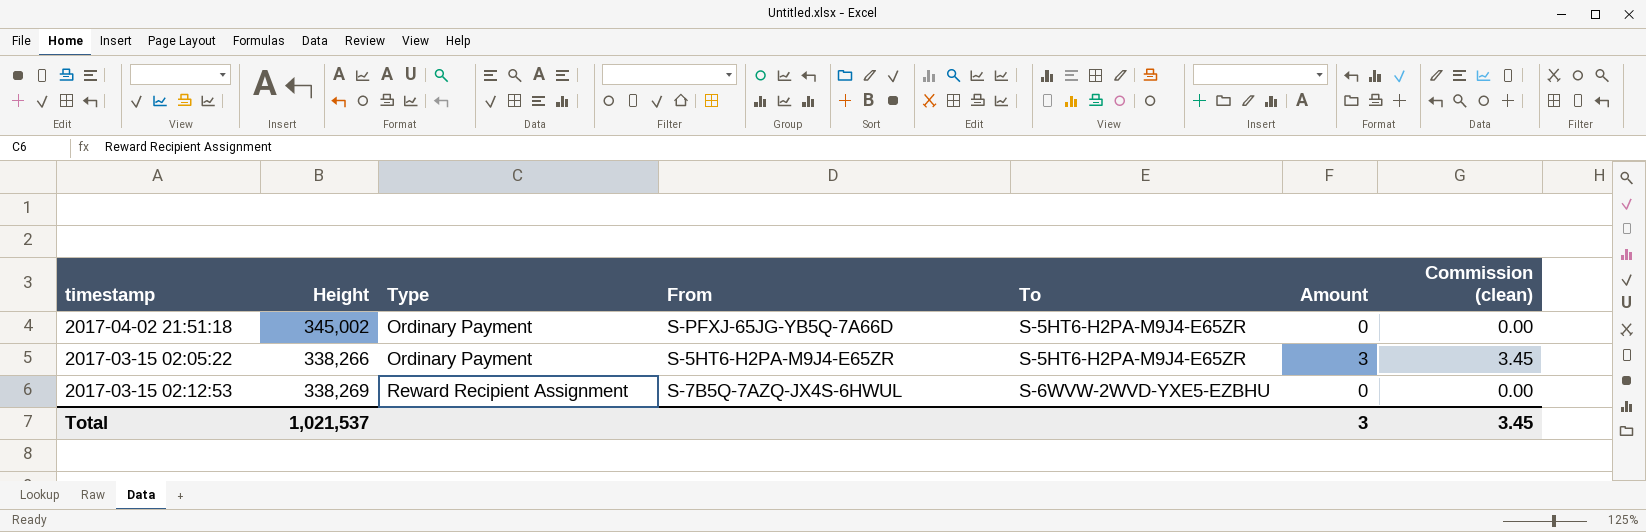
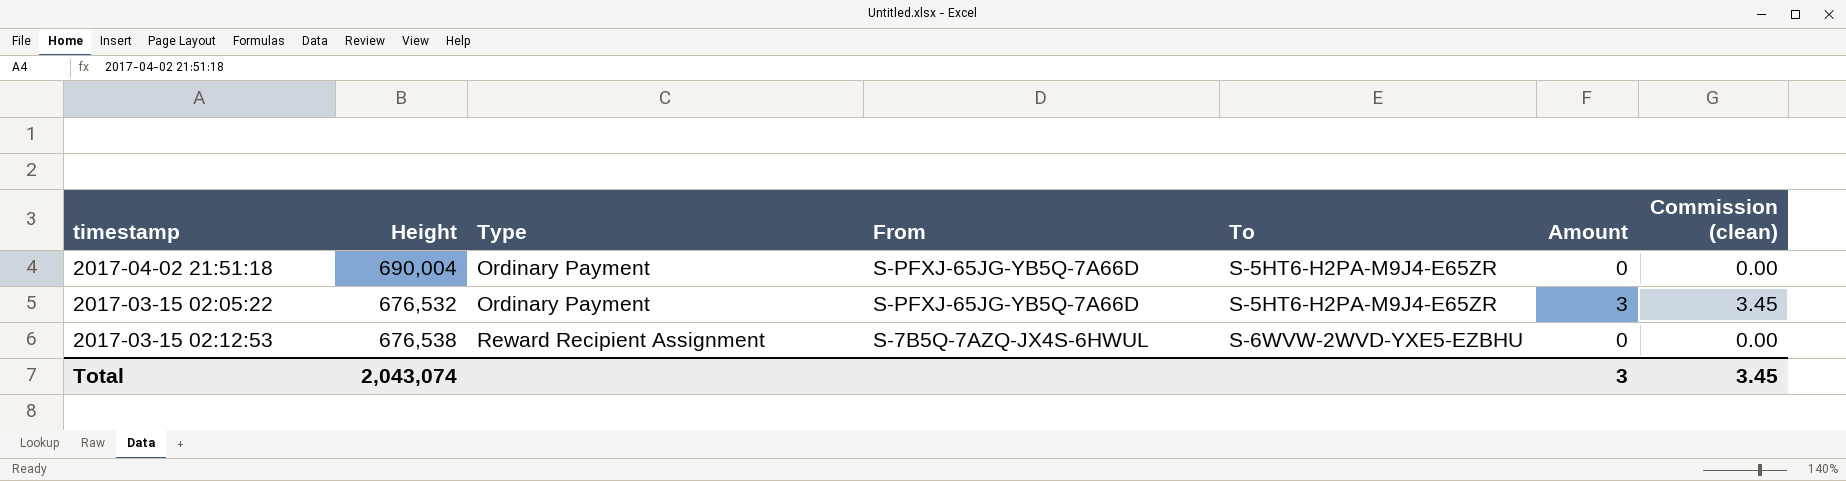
2017-04-02 21:51:18 | Height: 345,002 -> 690,004
2017-03-15 02:05:22 | Height: 338,266 -> 676,532
2017-03-15 02:05:22 | From: S-5HT6-H2PA-M9J4-E65ZR -> S-PFXJ-65JG-YB5Q-7A66D
2017-03-15 02:12:53 | Height: 338,269 -> 676,538
Total | Height: 1,021,537 -> 2,043,074

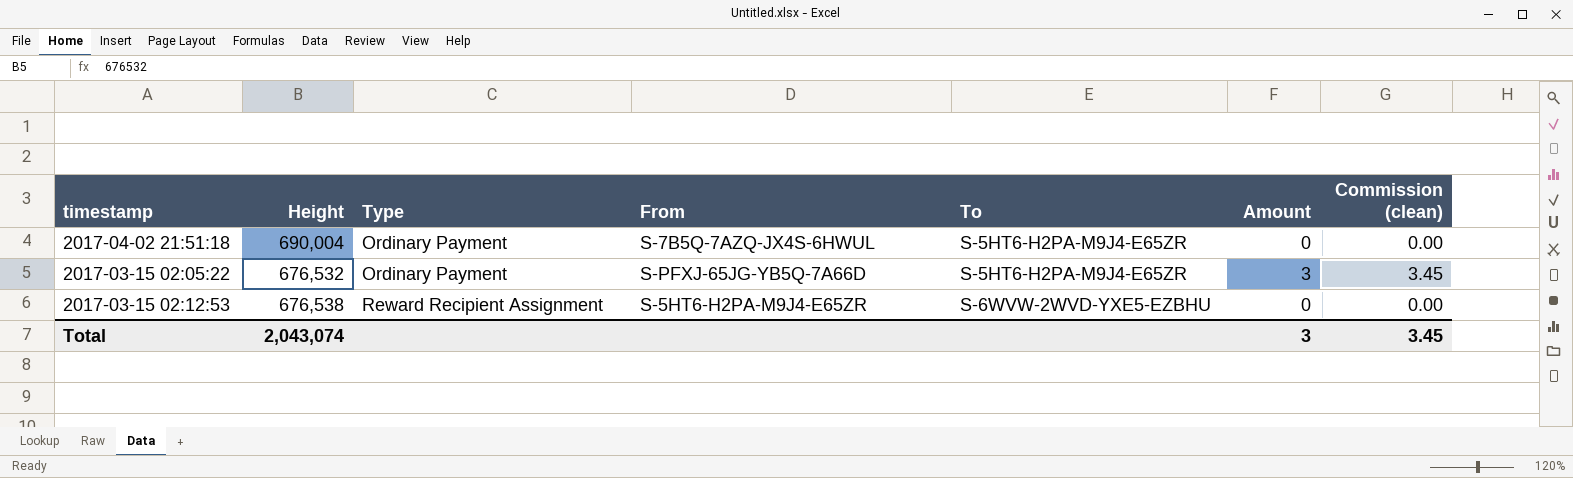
2017-04-02 21:51:18 | From: S-PFXJ-65JG-YB5Q-7A66D -> S-7B5Q-7AZQ-JX4S-6HWUL
2017-03-15 02:12:53 | From: S-7B5Q-7AZQ-JX4S-6HWUL -> S-5HT6-H2PA-M9J4-E65ZR

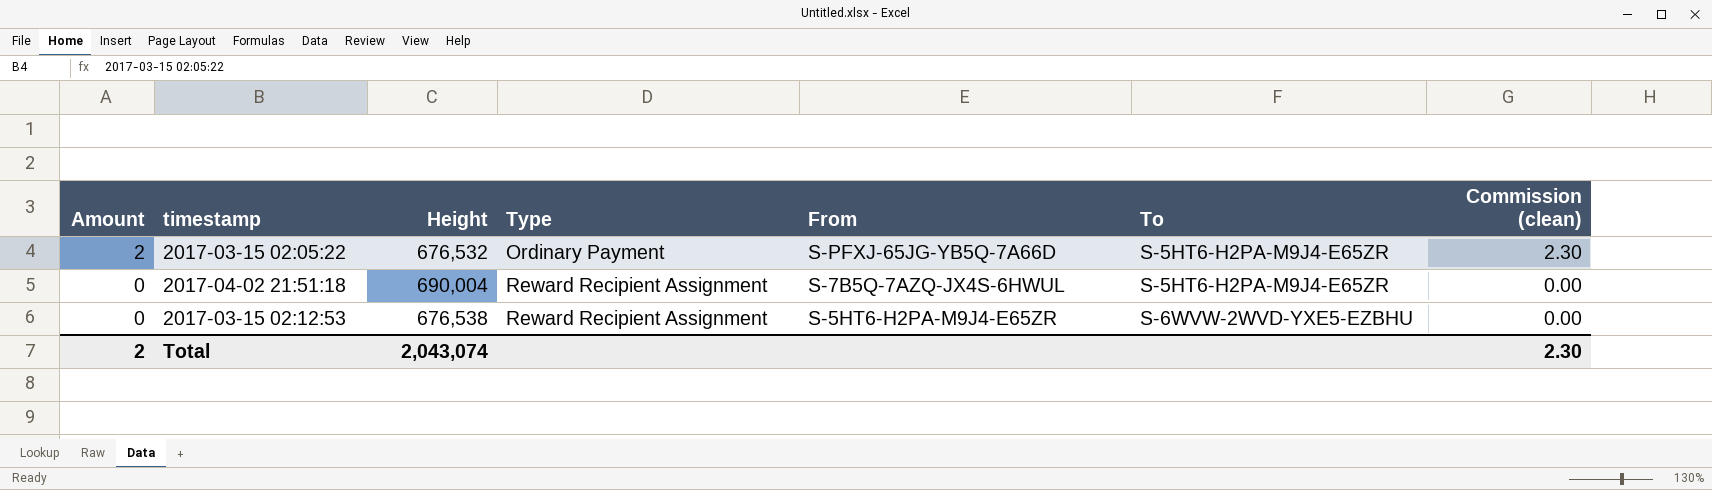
row order: Type ascending -> Amount descending
column Amount | position: 6 -> 1
2017-03-15 02:05:22 | Amount: 3 -> 2
2017-03-15 02:05:22 | Commission (clean): 3.45 -> 2.30
2017-04-02 21:51:18 | Type: Ordinary Payment -> Reward Recipient Assignment
Total | Amount: 3 -> 2
Total | Commission (clean): 3.45 -> 2.30

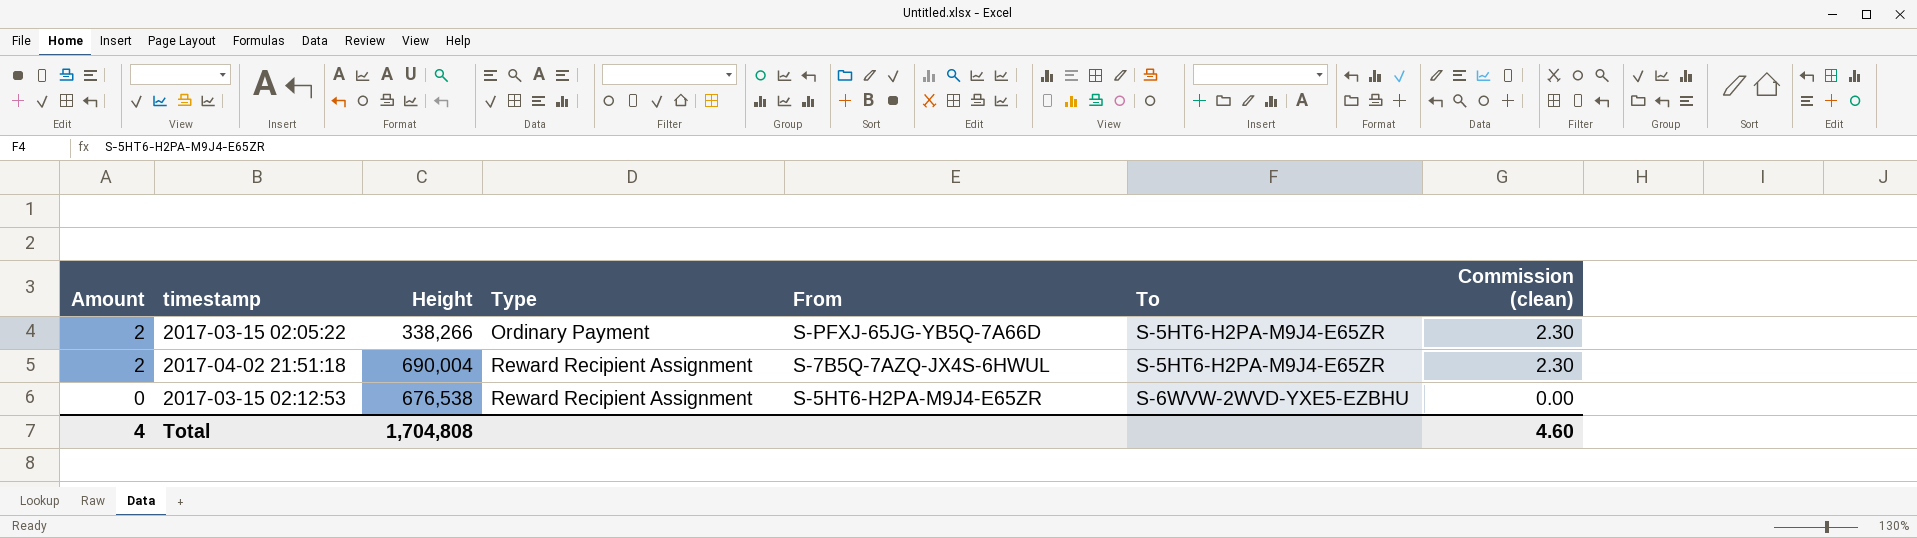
2017-03-15 02:05:22 | Height: 676,532 -> 338,266
2017-04-02 21:51:18 | Amount: 0 -> 2
2017-04-02 21:51:18 | Commission (clean): 0.00 -> 2.30
Total | Amount: 2 -> 4
Total | Height: 2,043,074 -> 1,704,808
Total | Commission (clean): 2.30 -> 4.60

